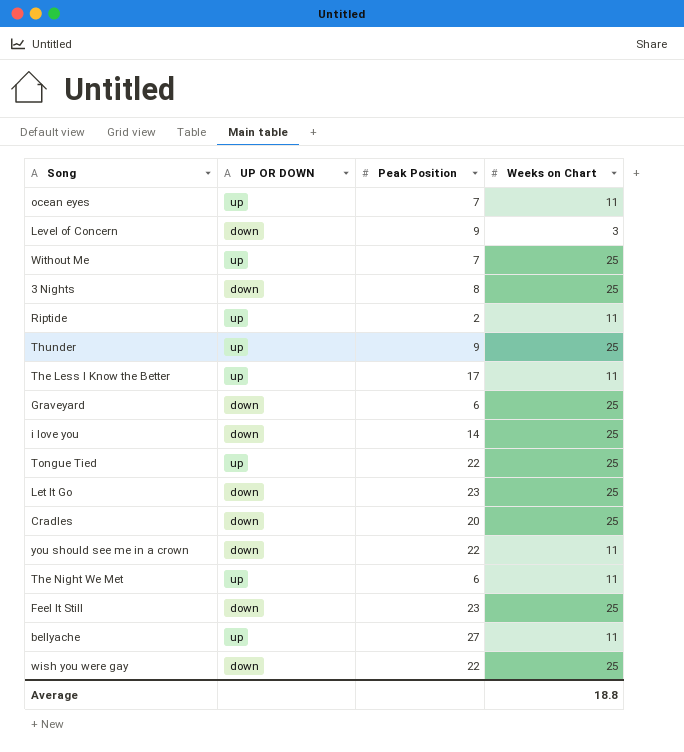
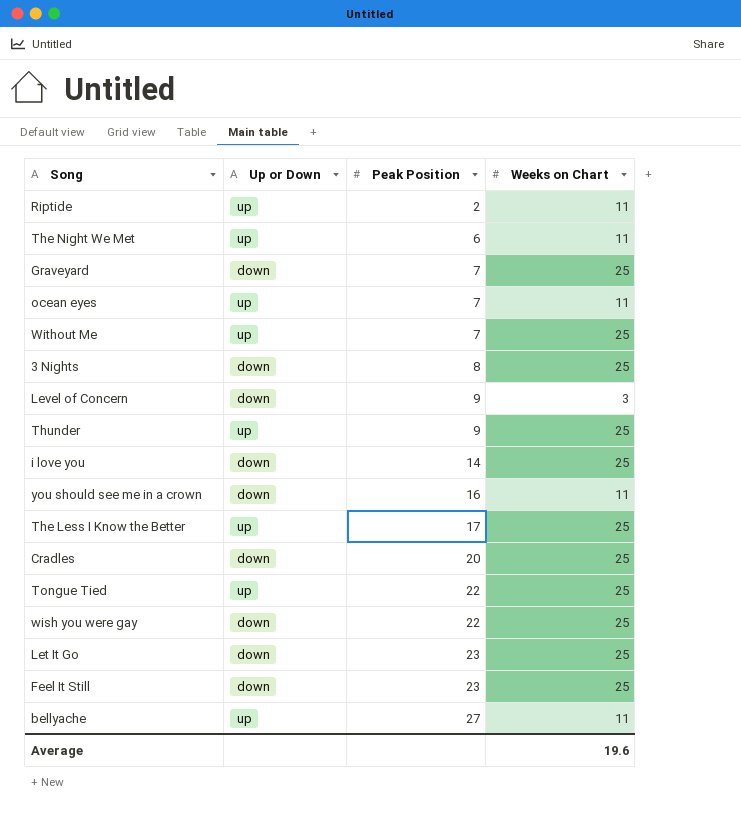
row order: none -> Peak Position ascending
column name: UP OR DOWN -> Up or Down
Graveyard | Peak Position: 6 -> 7
you should see me in a crown | Peak Position: 22 -> 16
The Less I Know the Better | Weeks on Chart: 11 -> 25
Average | Weeks on Chart: 18.8 -> 19.6

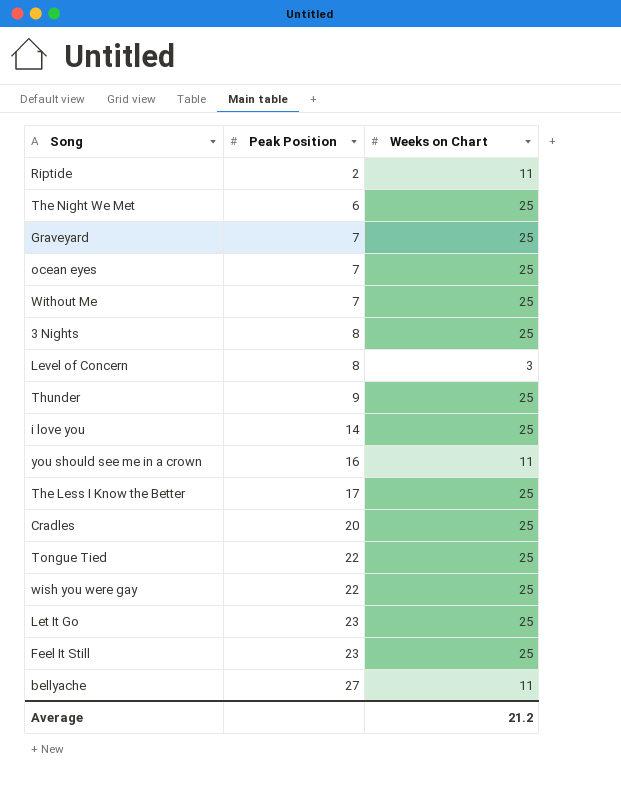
column Up or Down | position: 2 -> none
The Night We Met | Weeks on Chart: 11 -> 25
ocean eyes | Weeks on Chart: 11 -> 25
Level of Concern | Peak Position: 9 -> 8
Average | Weeks on Chart: 19.6 -> 21.2

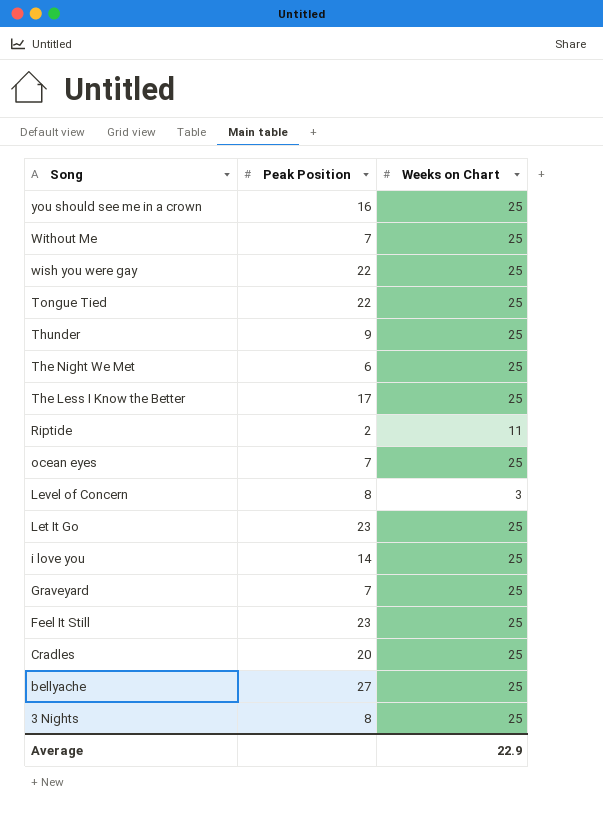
row order: Peak Position ascending -> Song descending
you should see me in a crown | Weeks on Chart: 11 -> 25
bellyache | Weeks on Chart: 11 -> 25
Average | Weeks on Chart: 21.2 -> 22.9

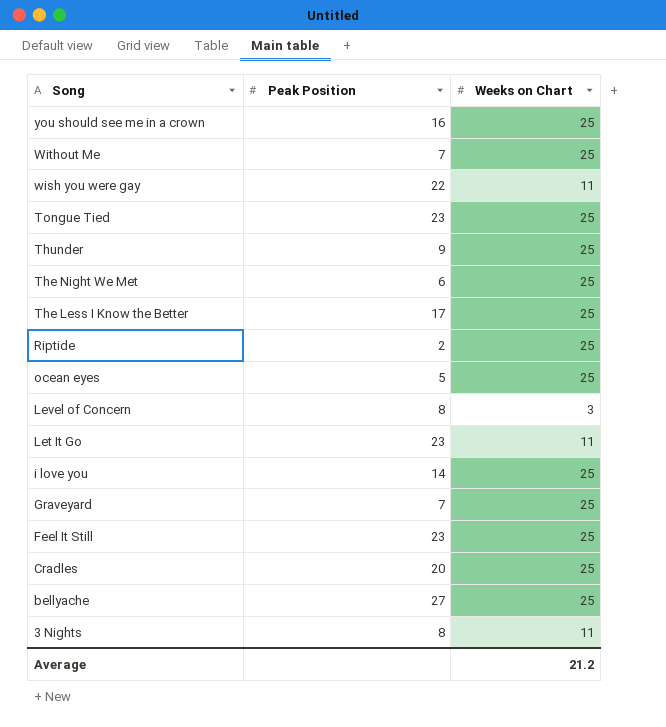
wish you were gay | Weeks on Chart: 25 -> 11
Tongue Tied | Peak Position: 22 -> 23
Riptide | Weeks on Chart: 11 -> 25
ocean eyes | Peak Position: 7 -> 5
Let It Go | Weeks on Chart: 25 -> 11
3 Nights | Weeks on Chart: 25 -> 11
Average | Weeks on Chart: 22.9 -> 21.2

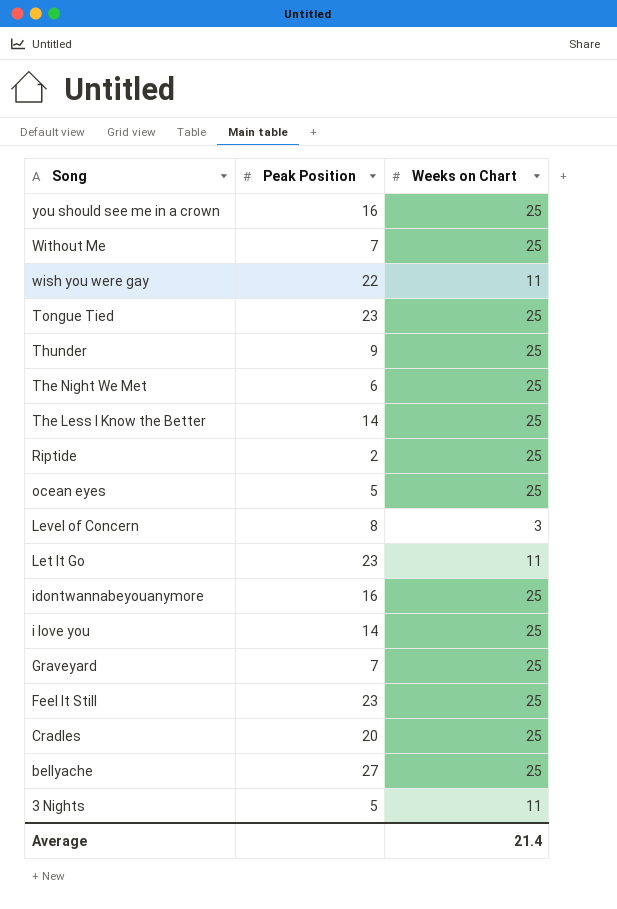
The Less I Know the Better | Peak Position: 17 -> 14
row idontwannabeyouanymore: none -> 16 | 25
3 Nights | Peak Position: 8 -> 5
Average | Weeks on Chart: 21.2 -> 21.4

